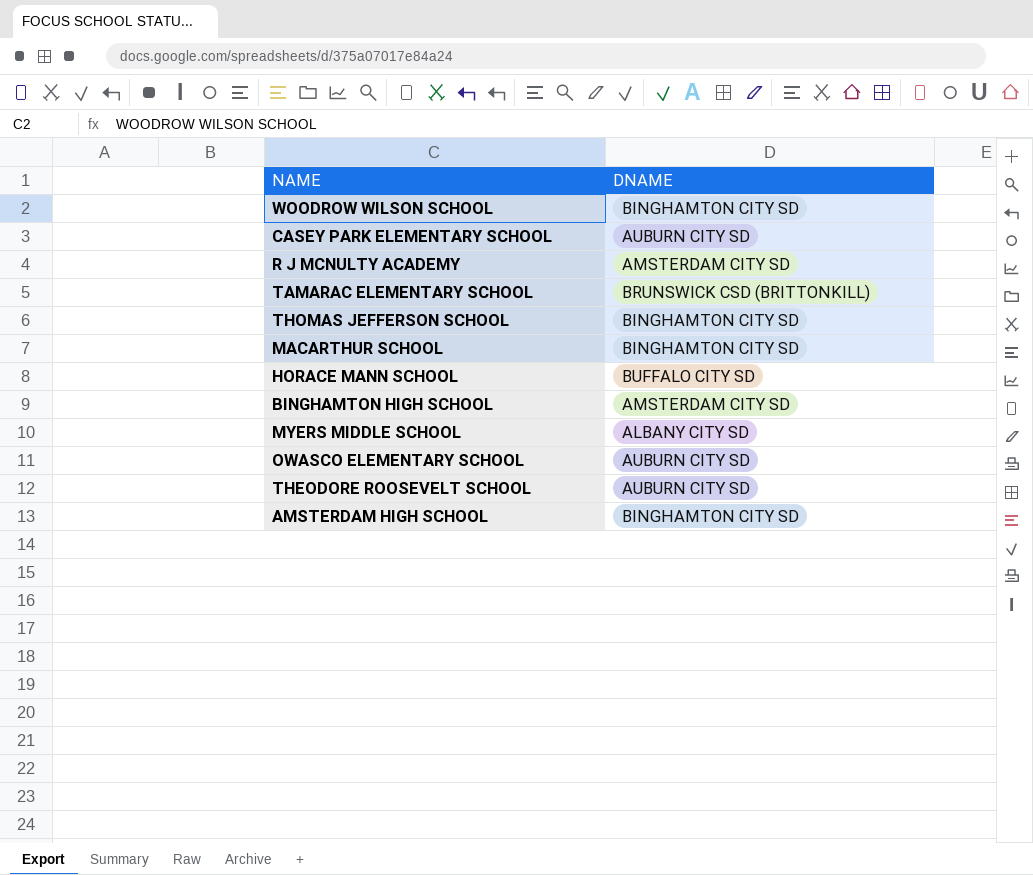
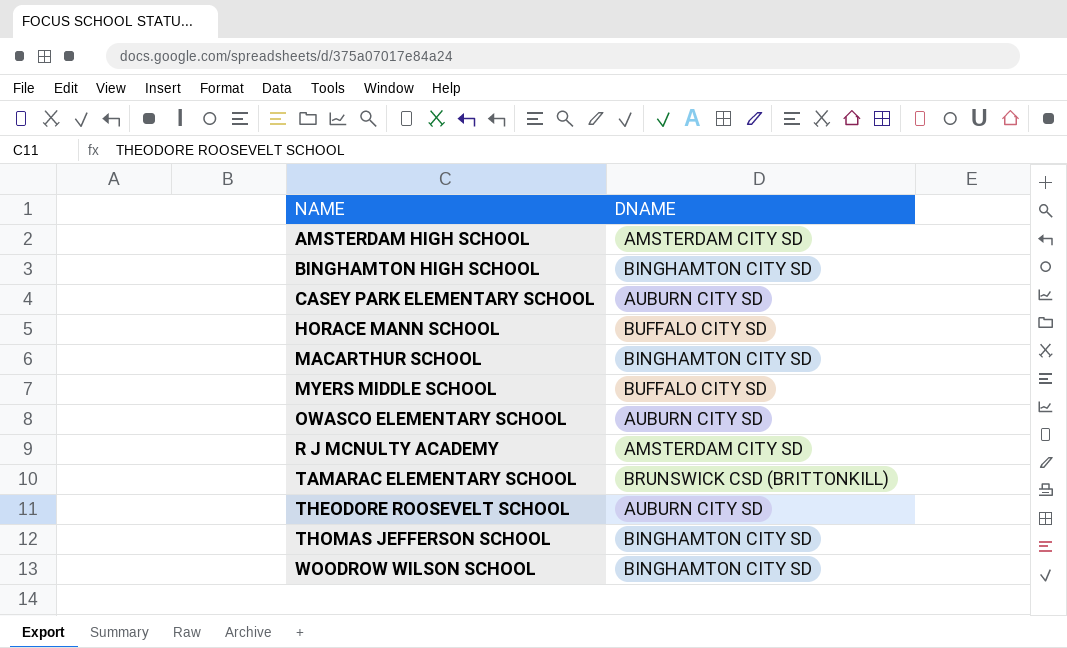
row order: none -> NAME ascending
AMSTERDAM HIGH SCHOOL | DNAME: BINGHAMTON CITY SD -> AMSTERDAM CITY SD
BINGHAMTON HIGH SCHOOL | DNAME: AMSTERDAM CITY SD -> BINGHAMTON CITY SD
MYERS MIDDLE SCHOOL | DNAME: ALBANY CITY SD -> BUFFALO CITY SD

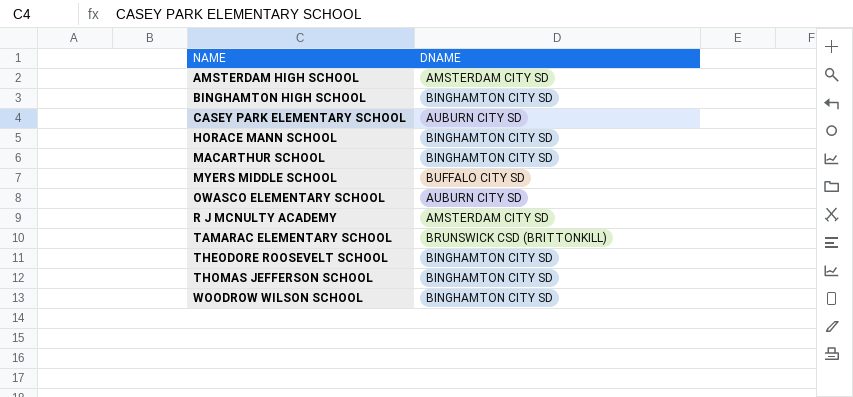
HORACE MANN SCHOOL | DNAME: BUFFALO CITY SD -> BINGHAMTON CITY SD
THEODORE ROOSEVELT SCHOOL | DNAME: AUBURN CITY SD -> BINGHAMTON CITY SD

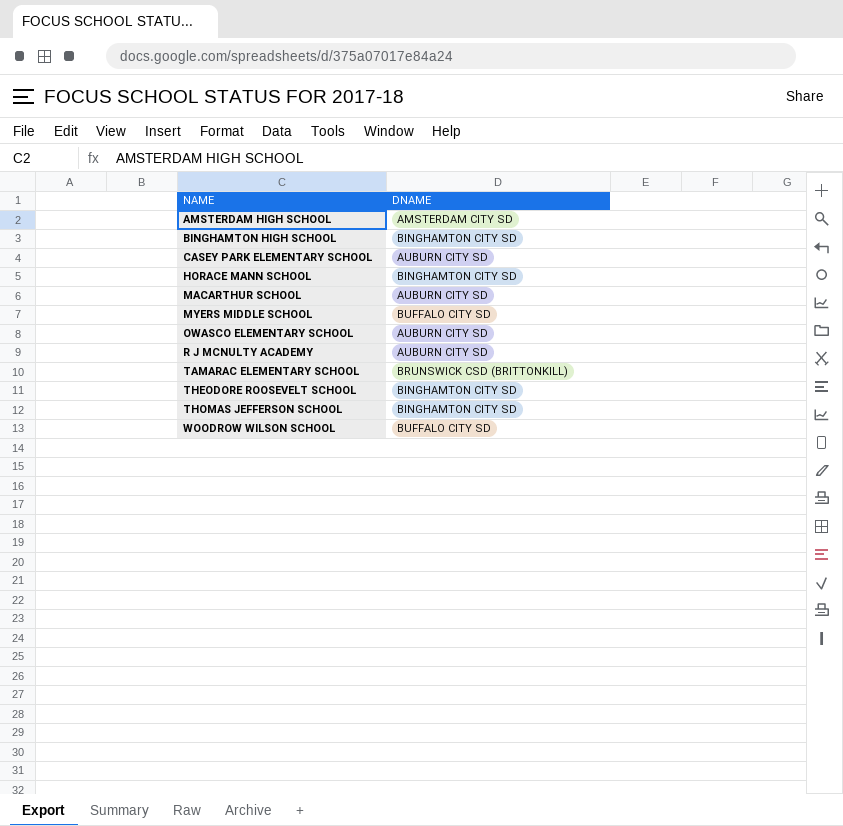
MACARTHUR SCHOOL | DNAME: BINGHAMTON CITY SD -> AUBURN CITY SD
R J MCNULTY ACADEMY | DNAME: AMSTERDAM CITY SD -> AUBURN CITY SD
WOODROW WILSON SCHOOL | DNAME: BINGHAMTON CITY SD -> BUFFALO CITY SD

